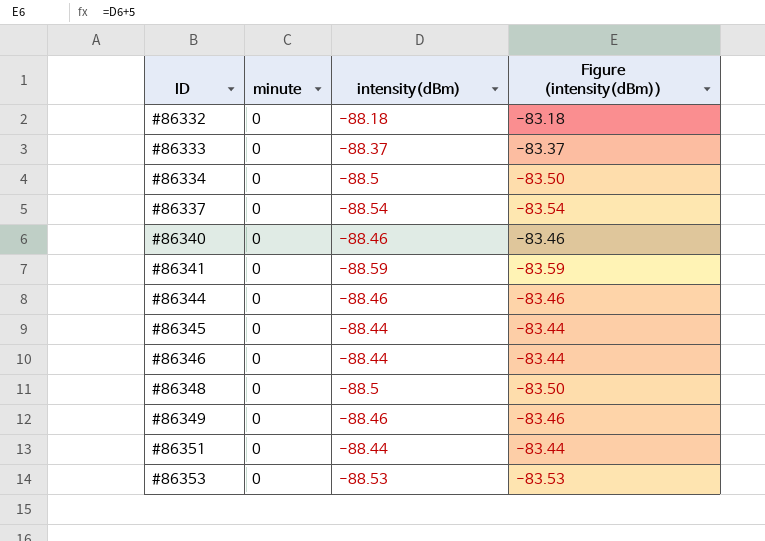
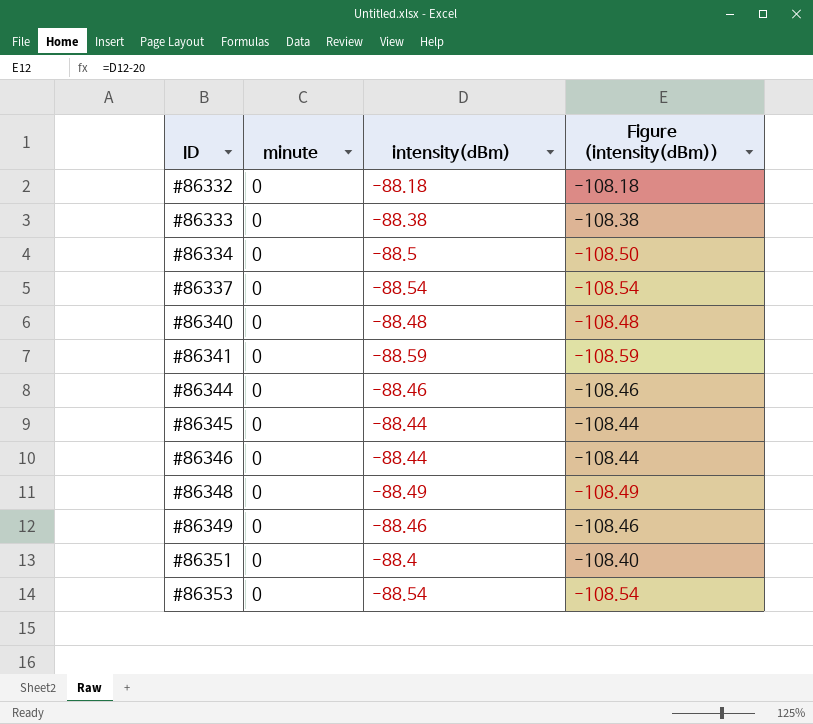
column Figure (intensity(dBm)) | formula: [intensity(dBm)] + 5 -> [intensity(dBm)] - 20
#86333 | intensity(dBm): -88.37 -> -88.38
#86340 | intensity(dBm): -88.46 -> -88.48
#86348 | intensity(dBm): -88.5 -> -88.49
#86351 | intensity(dBm): -88.44 -> -88.4
#86353 | intensity(dBm): -88.53 -> -88.54

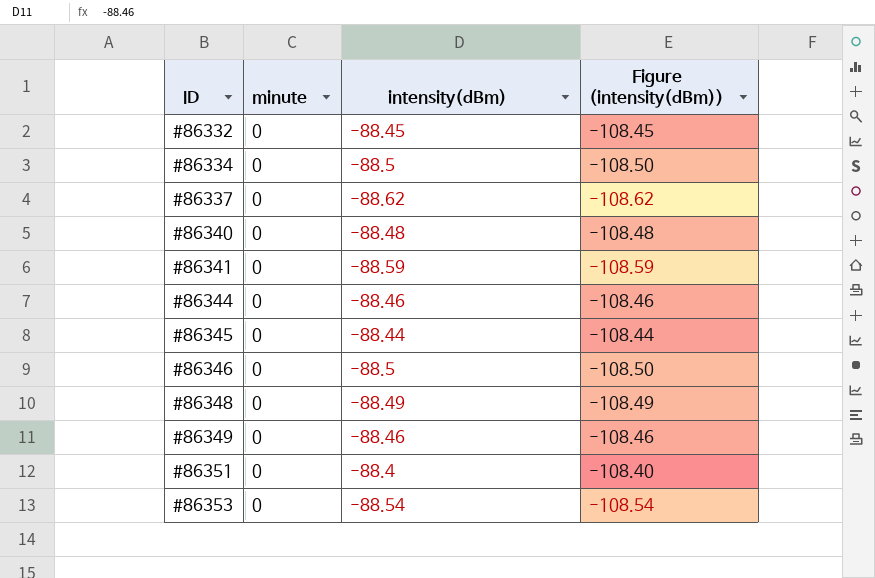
row #86333: 0 | -88.38 | -108.38 -> none
#86332 | intensity(dBm): -88.18 -> -88.45
#86332 | Figure (intensity(dBm)): -108.18 -> -108.45
#86337 | intensity(dBm): -88.54 -> -88.62
#86337 | Figure (intensity(dBm)): -108.54 -> -108.62
#86346 | intensity(dBm): -88.44 -> -88.5
#86346 | Figure (intensity(dBm)): -108.44 -> -108.50

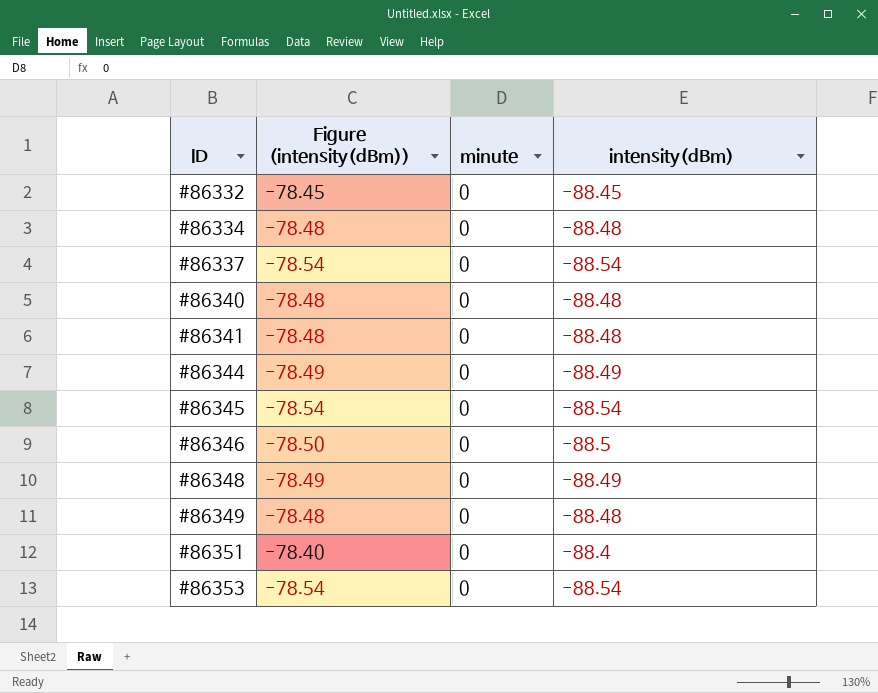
column Figure (intensity(dBm)) | formula: [intensity(dBm)] - 20 -> [intensity(dBm)] + 10
column Figure (intensity(dBm)) | position: 4 -> 2
#86334 | intensity(dBm): -88.5 -> -88.48
#86337 | intensity(dBm): -88.62 -> -88.54
#86341 | intensity(dBm): -88.59 -> -88.48
#86344 | intensity(dBm): -88.46 -> -88.49
#86345 | intensity(dBm): -88.44 -> -88.54
#86349 | intensity(dBm): -88.46 -> -88.48

